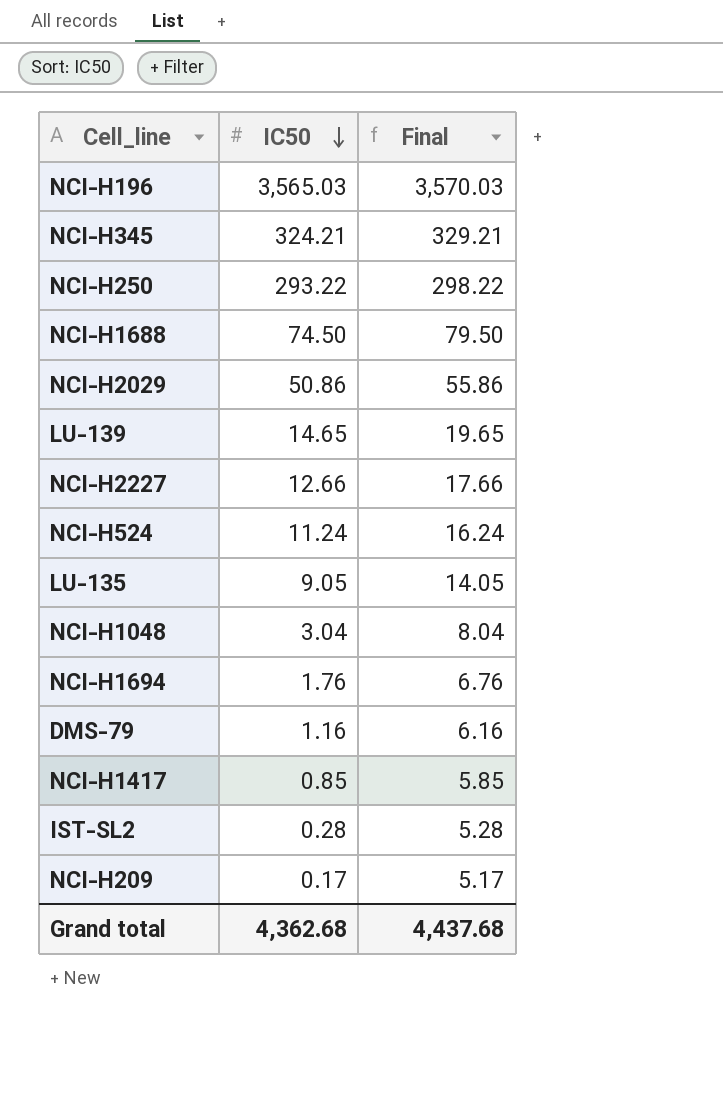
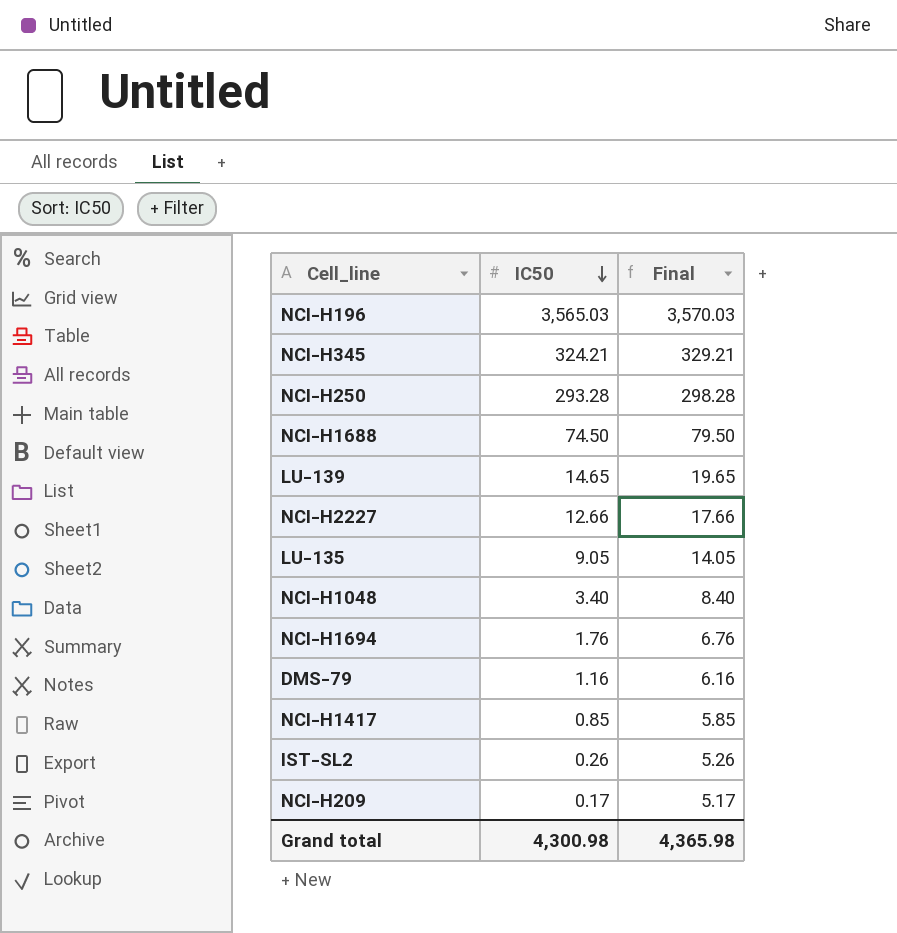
row NCI-H2029: 50.86 | 55.86 -> none
row NCI-H524: 11.24 | 16.24 -> none
NCI-H250 | IC50: 293.22 -> 293.28
NCI-H250 | Final: 298.22 -> 298.28
NCI-H1048 | IC50: 3.04 -> 3.40
NCI-H1048 | Final: 8.04 -> 8.40
IST-SL2 | IC50: 0.28 -> 0.26
IST-SL2 | Final: 5.28 -> 5.26
Grand total | IC50: 4,362.68 -> 4,300.98
Grand total | Final: 4,437.68 -> 4,365.98

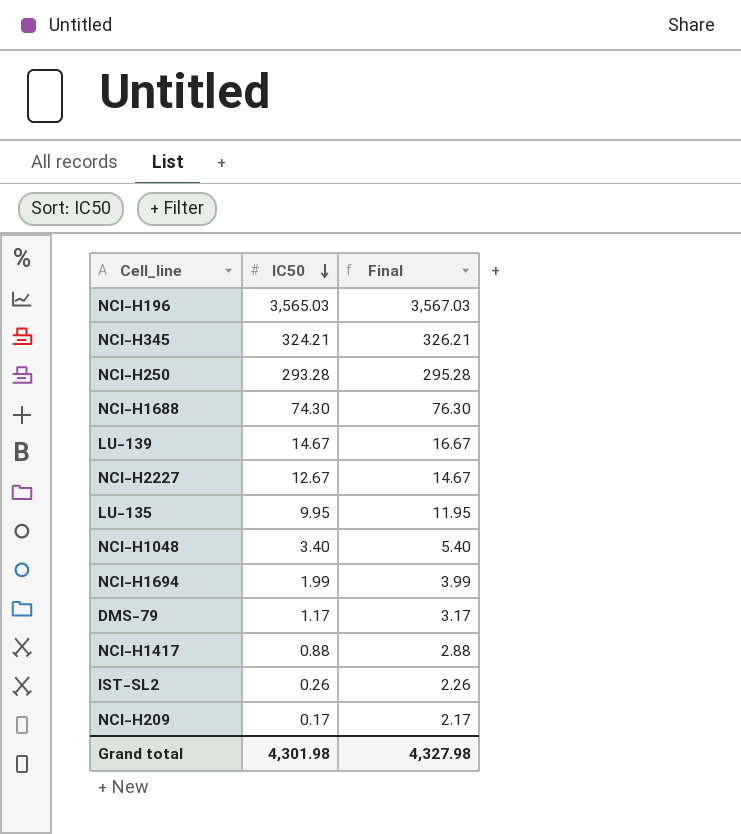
column Final | formula: [IC50] + 5 -> [IC50] + 2
NCI-H1688 | IC50: 74.50 -> 74.30
LU-139 | IC50: 14.65 -> 14.67
NCI-H2227 | IC50: 12.66 -> 12.67
LU-135 | IC50: 9.05 -> 9.95
NCI-H1694 | IC50: 1.76 -> 1.99
DMS-79 | IC50: 1.16 -> 1.17
NCI-H1417 | IC50: 0.85 -> 0.88
Grand total | IC50: 4,300.98 -> 4,301.98
Grand total | Final: 4,365.98 -> 4,327.98

